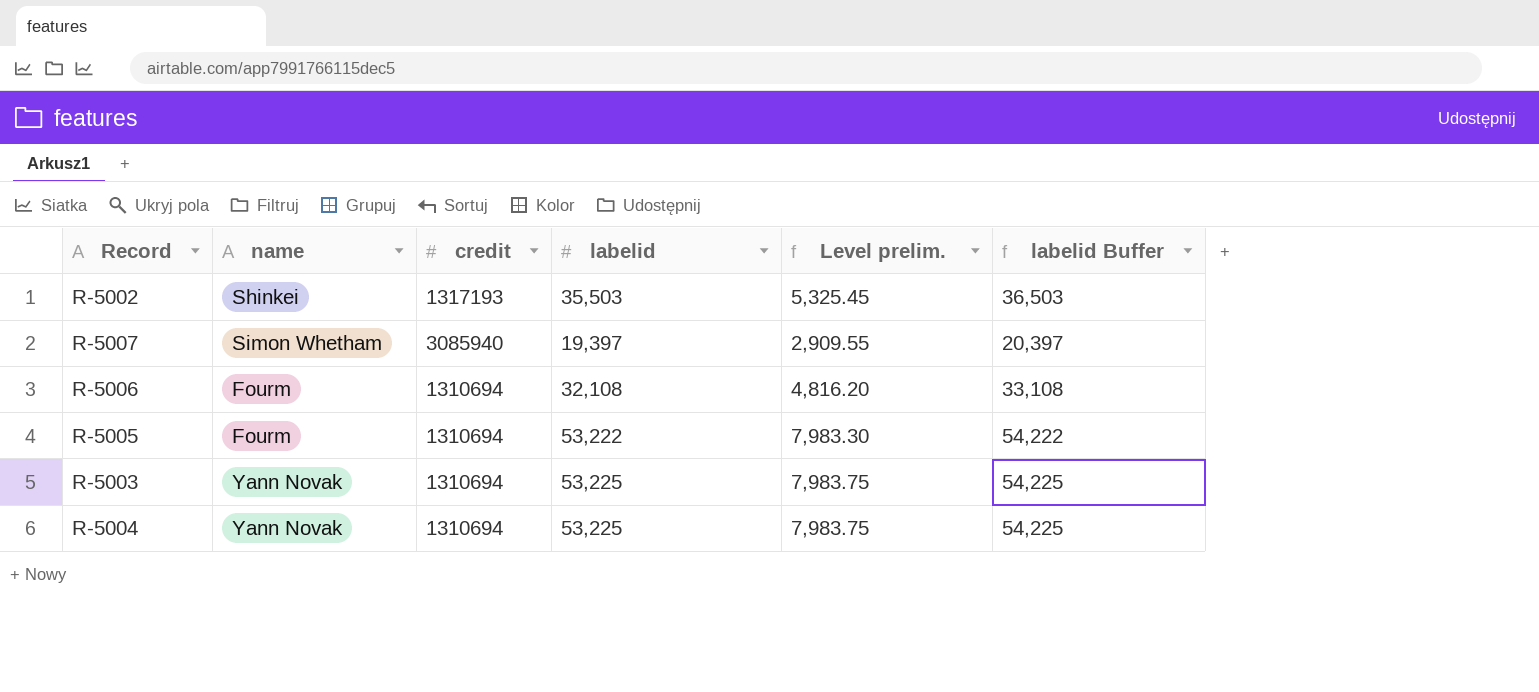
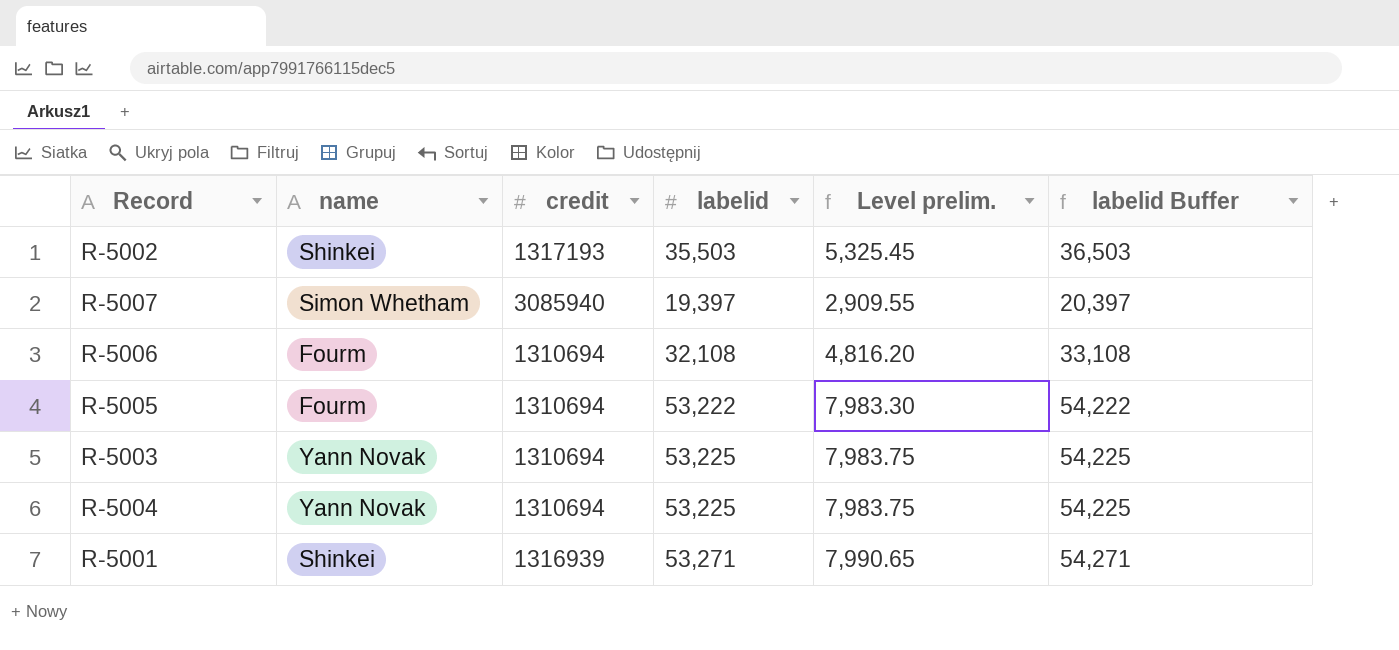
row R-5001: none -> Shinkei | 1316939 | 53,271 | 7,990.65 | 54,271

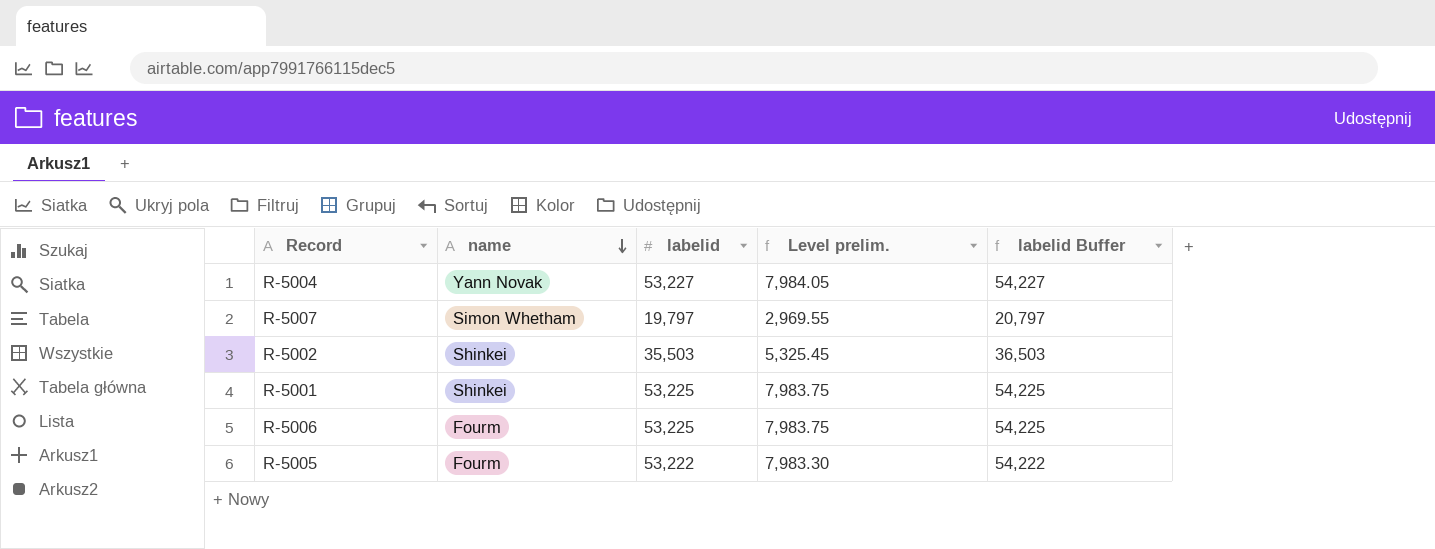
row order: none -> name descending
column credit | position: 3 -> none
row R-5003: Yann Novak | 1310694 | 53,225 | 7,983.75 | 54,225 -> none
R-5004 | labelid: 53,225 -> 53,227
R-5004 | Level prelim.: 7,983.75 -> 7,984.05
R-5004 | labelid Buffer: 54,225 -> 54,227
R-5007 | labelid: 19,397 -> 19,797
R-5007 | Level prelim.: 2,909.55 -> 2,969.55
R-5007 | labelid Buffer: 20,397 -> 20,797
R-5001 | labelid: 53,271 -> 53,225
R-5001 | Level prelim.: 7,990.65 -> 7,983.75
R-5001 | labelid Buffer: 54,271 -> 54,225
R-5006 | labelid: 32,108 -> 53,225
R-5006 | Level prelim.: 4,816.20 -> 7,983.75
R-5006 | labelid Buffer: 33,108 -> 54,225

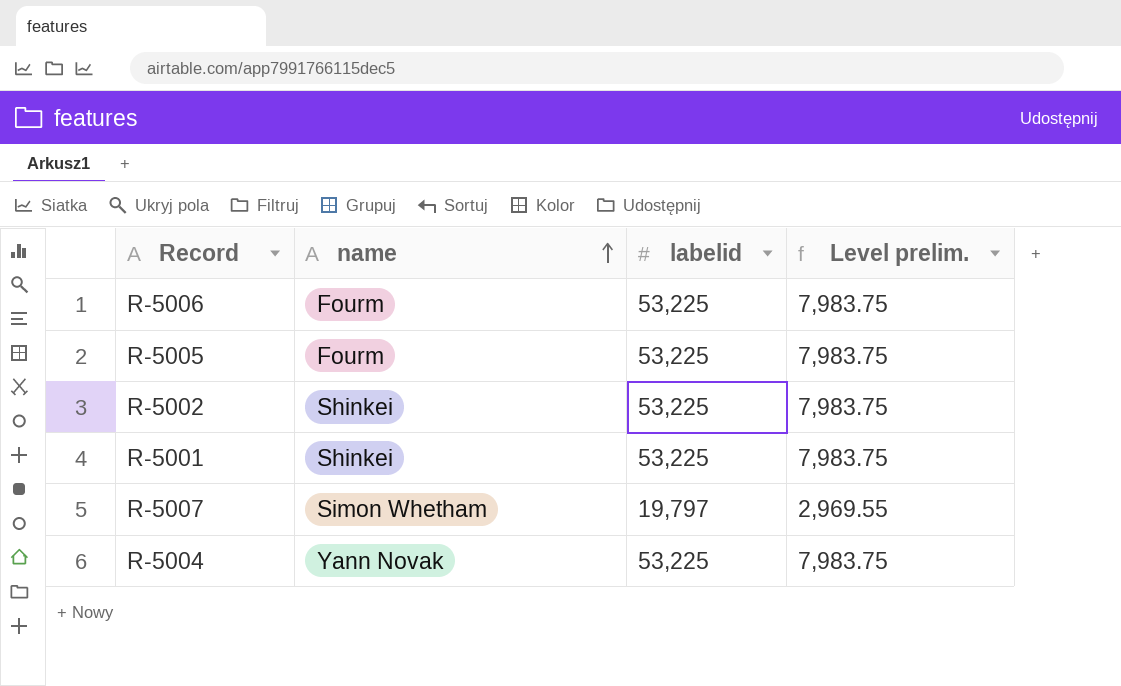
row order: name descending -> name ascending
column labelid Buffer | formula: [labelid] + 1000 -> none
R-5005 | labelid: 53,222 -> 53,225
R-5005 | Level prelim.: 7,983.30 -> 7,983.75
R-5002 | labelid: 35,503 -> 53,225
R-5002 | Level prelim.: 5,325.45 -> 7,983.75
R-5004 | labelid: 53,227 -> 53,225
R-5004 | Level prelim.: 7,984.05 -> 7,983.75

